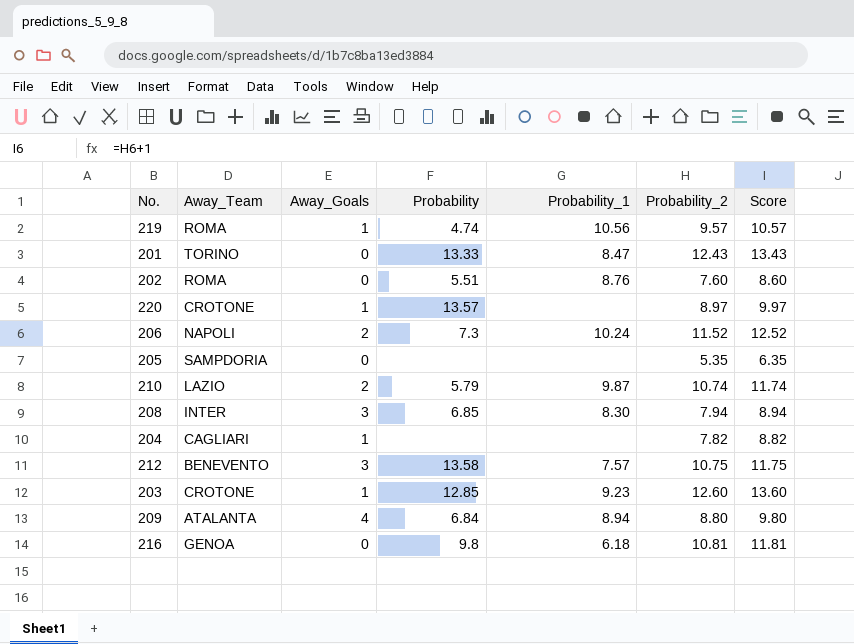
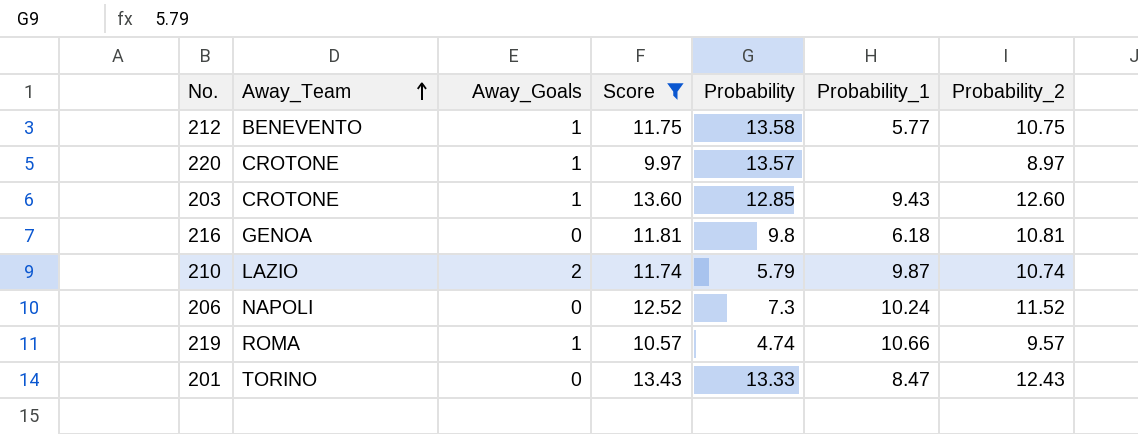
filter: none -> Score >= 9.97
row order: none -> Away_Team ascending
column Score | position: 7 -> 4
212 | Away_Goals: 3 -> 1
212 | Probability_1: 7.57 -> 5.77
203 | Probability_1: 9.23 -> 9.43
206 | Away_Goals: 2 -> 0
219 | Probability_1: 10.56 -> 10.66

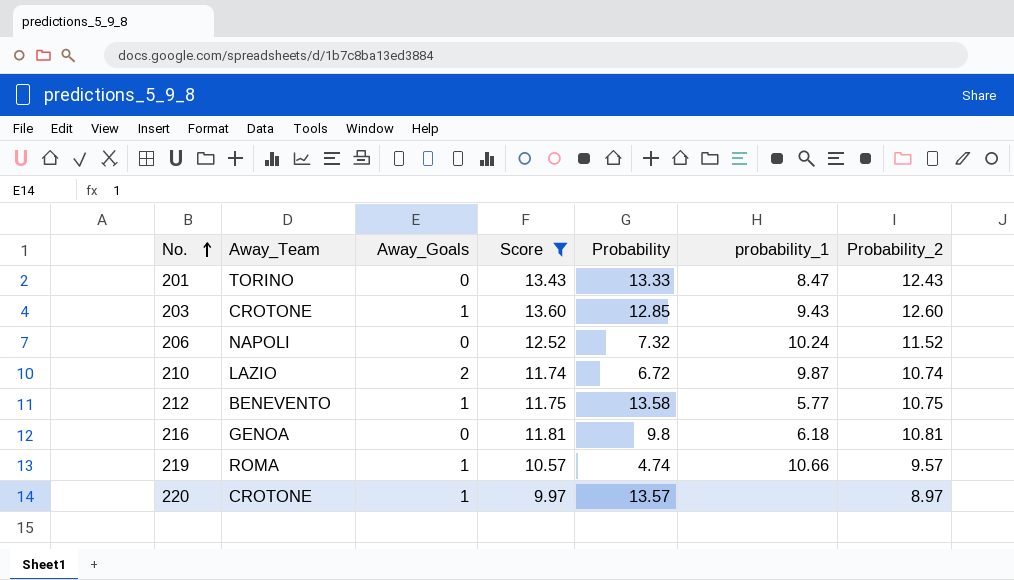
row order: Away_Team ascending -> No. ascending
column name: Probability_1 -> probability_1
206 | Probability: 7.3 -> 7.32
210 | Probability: 5.79 -> 6.72

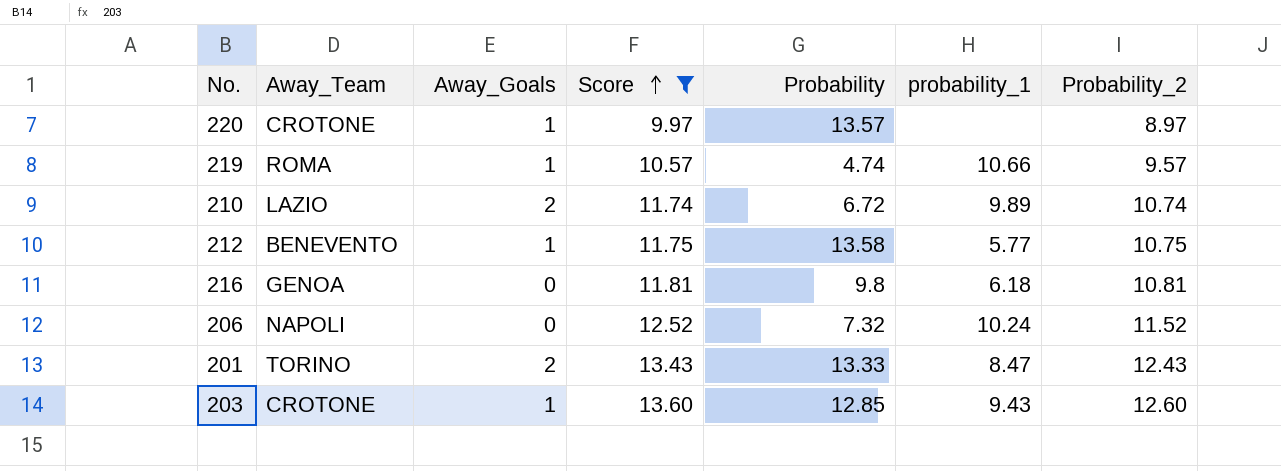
row order: No. ascending -> Score ascending
210 | probability_1: 9.87 -> 9.89
201 | Away_Goals: 0 -> 2

